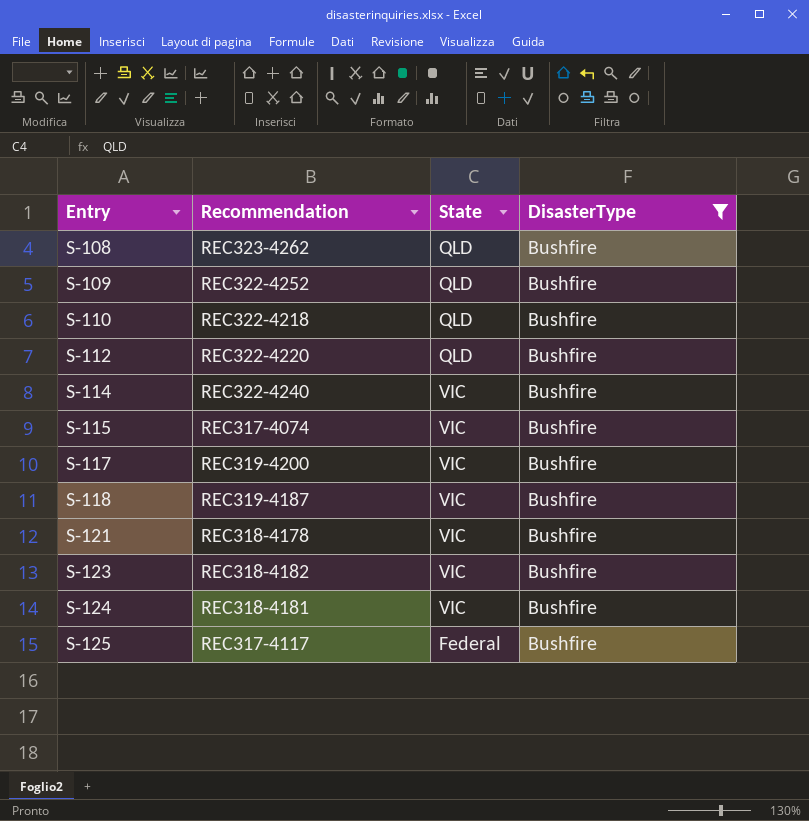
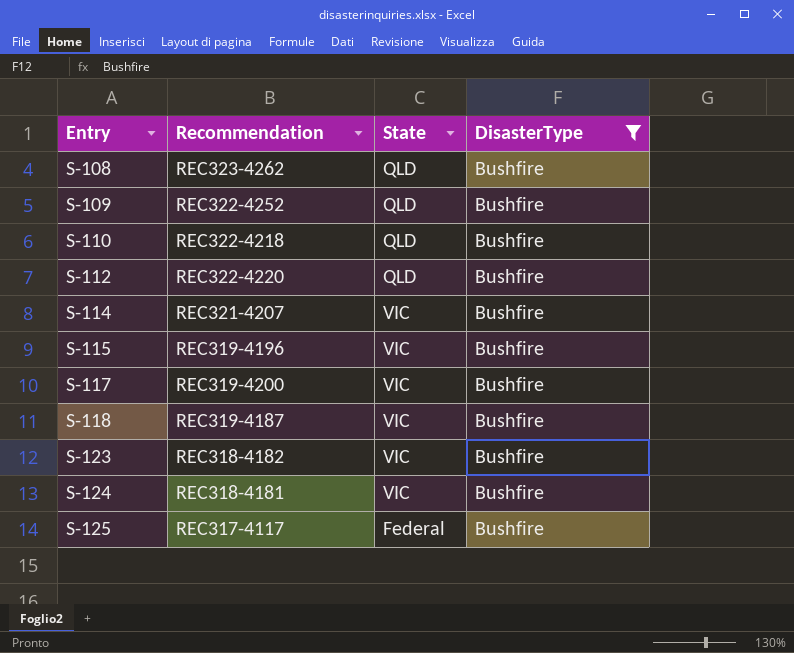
row S-121: REC318-4178 | VIC | Bushfire -> none
S-114 | Recommendation: REC322-4240 -> REC321-4207
S-115 | Recommendation: REC317-4074 -> REC319-4196

